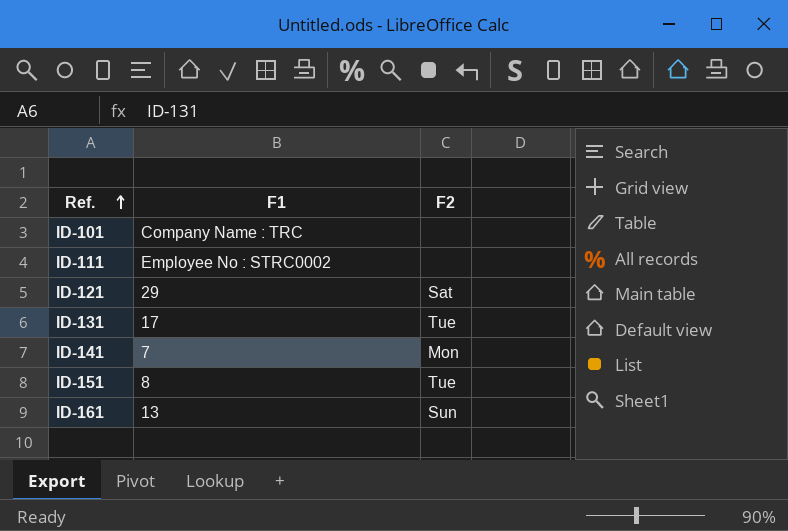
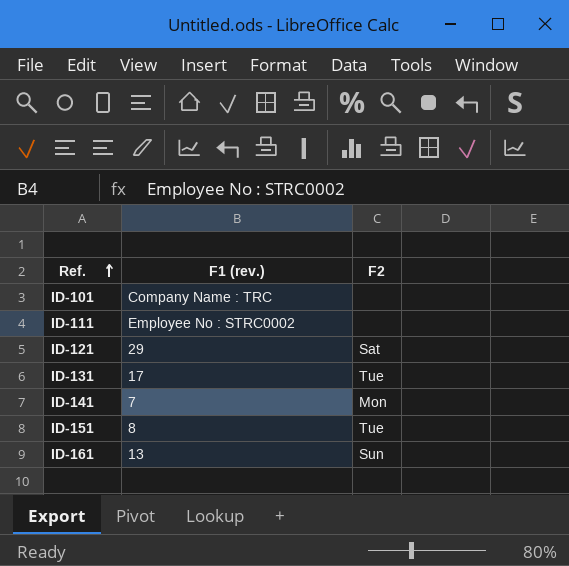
column name: F1 -> F1 (rev.)

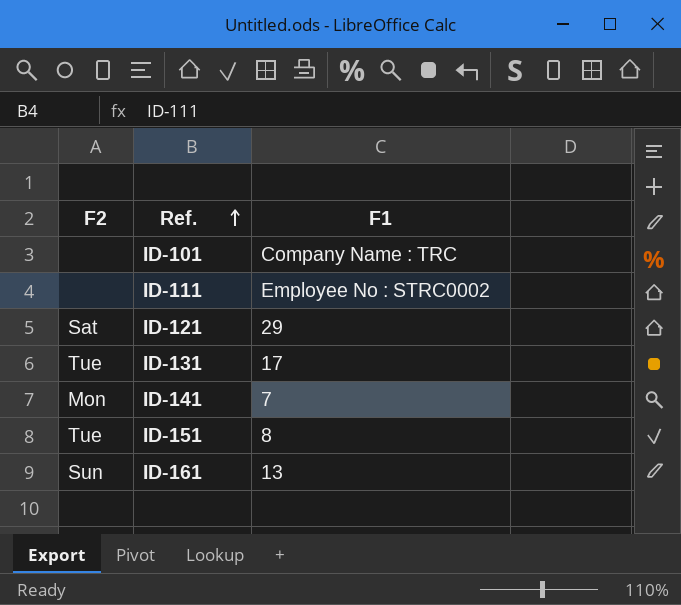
column F2 | position: 3 -> 1
column name: F1 (rev.) -> F1

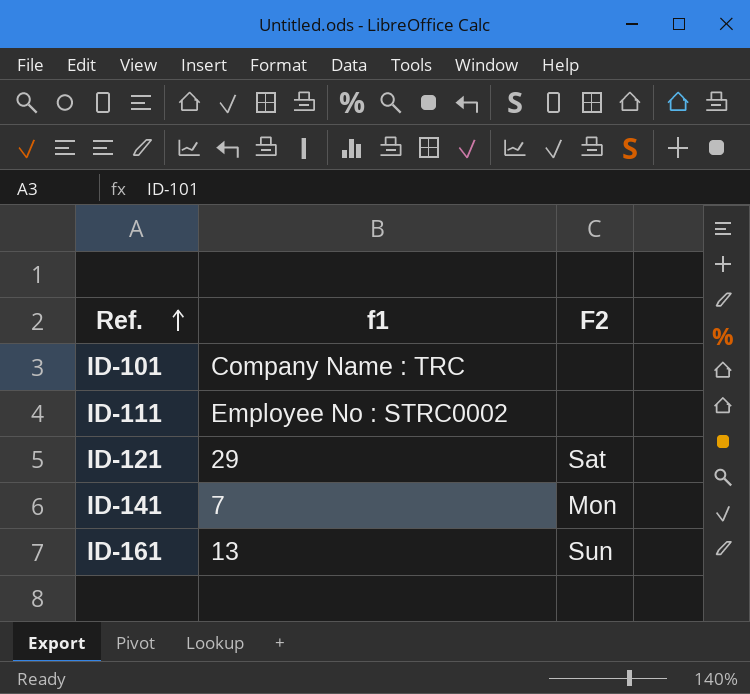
column name: F1 -> f1
column F2 | position: 1 -> 3
row ID-131: Tue | 17 -> none
row ID-151: Tue | 8 -> none

